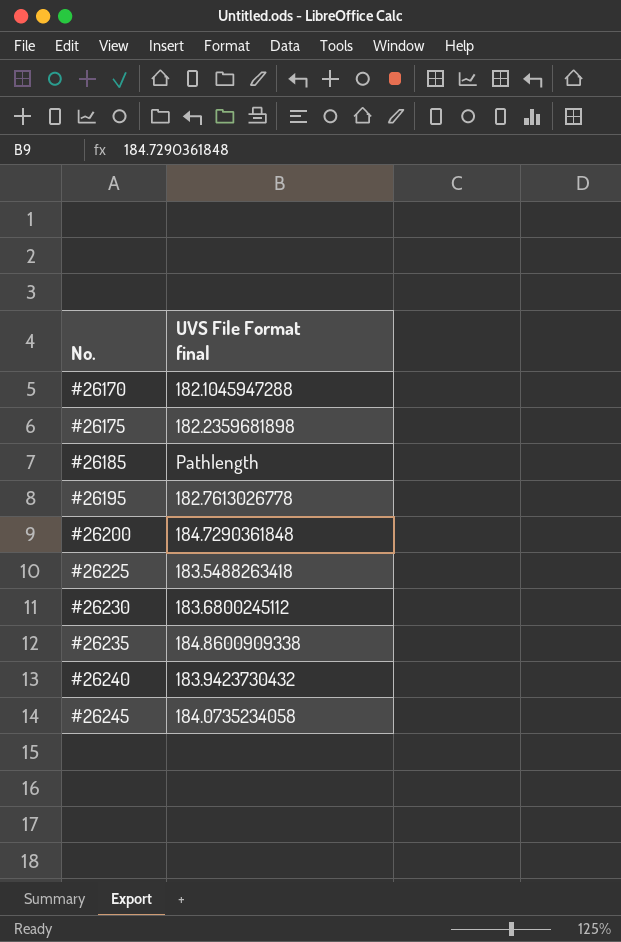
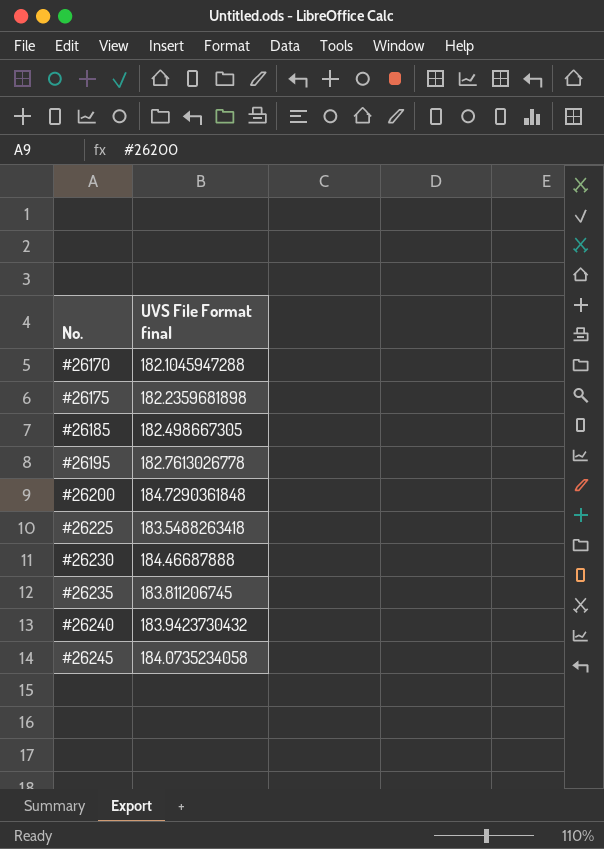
#26185 | UVS File Format final: Pathlength -> 182.498667305
#26230 | UVS File Format final: 183.6800245112 -> 184.46687888
#26235 | UVS File Format final: 184.8600909338 -> 183.811206745

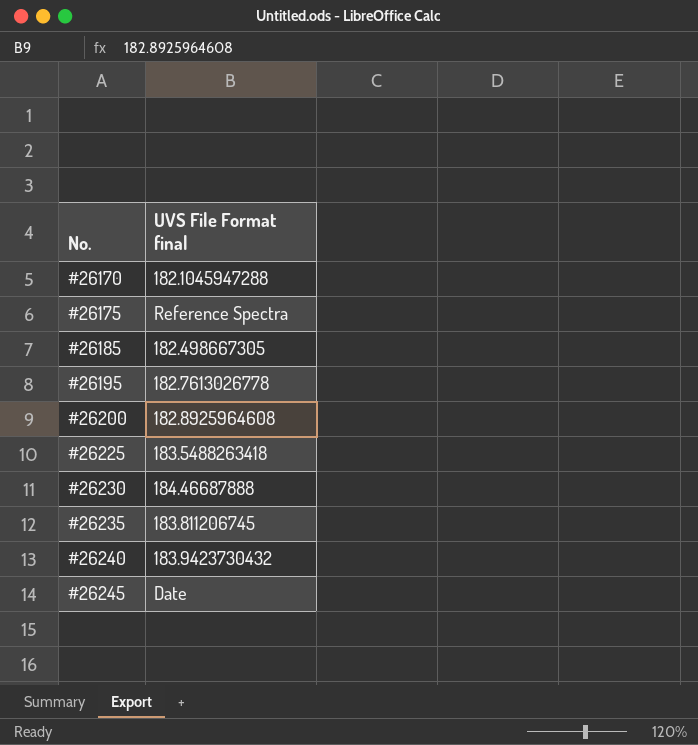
#26175 | UVS File Format final: 182.2359681898 -> Reference Spectra
#26200 | UVS File Format final: 184.7290361848 -> 182.8925964608
#26245 | UVS File Format final: 184.0735234058 -> Date

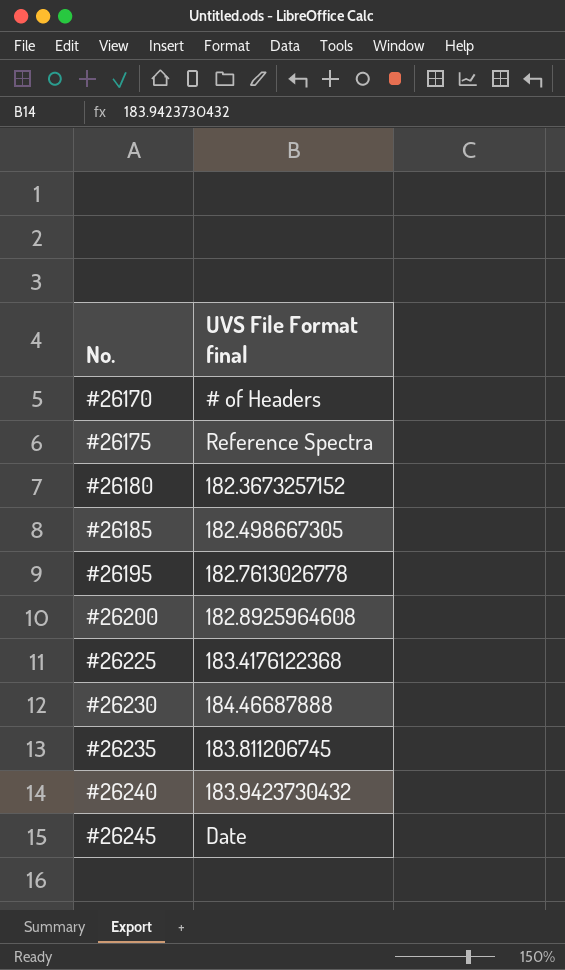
#26170 | UVS File Format final: 182.1045947288 -> # of Headers
row #26180: none -> 182.3673257152
#26225 | UVS File Format final: 183.5488263418 -> 183.4176122368

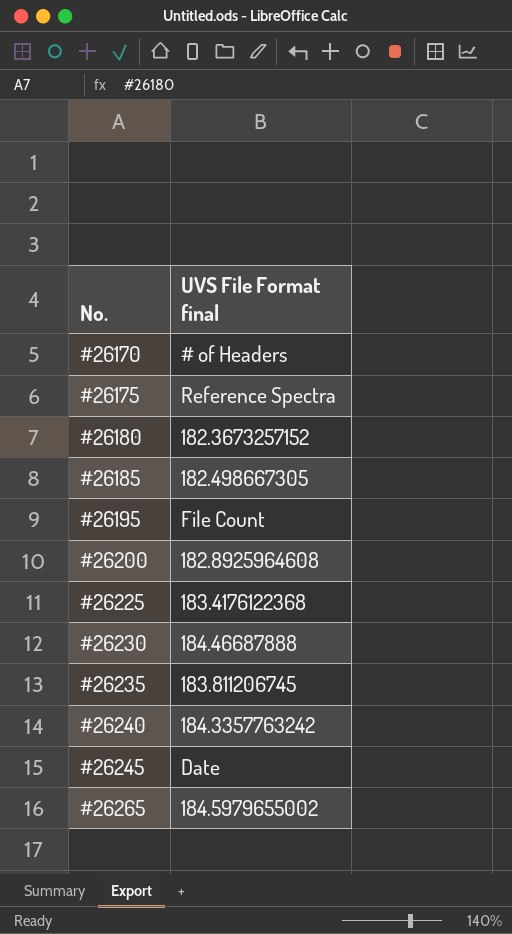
#26195 | UVS File Format final: 182.7613026778 -> File Count
#26240 | UVS File Format final: 183.9423730432 -> 184.3357763242
row #26265: none -> 184.5979655002

